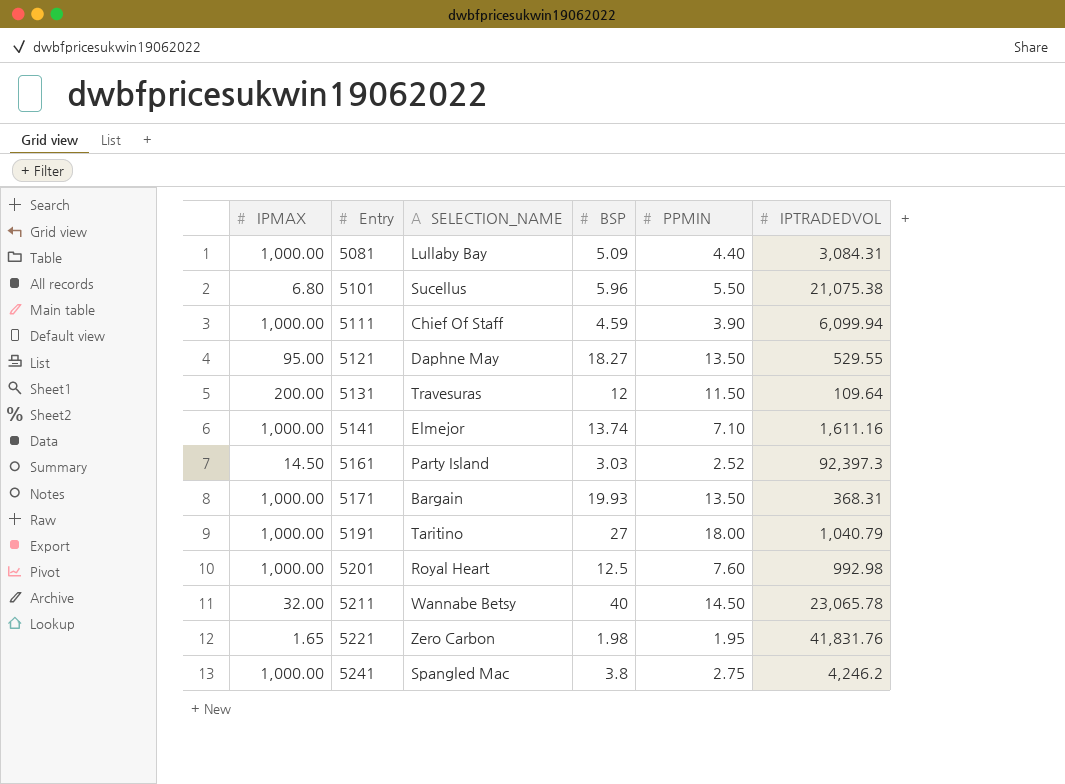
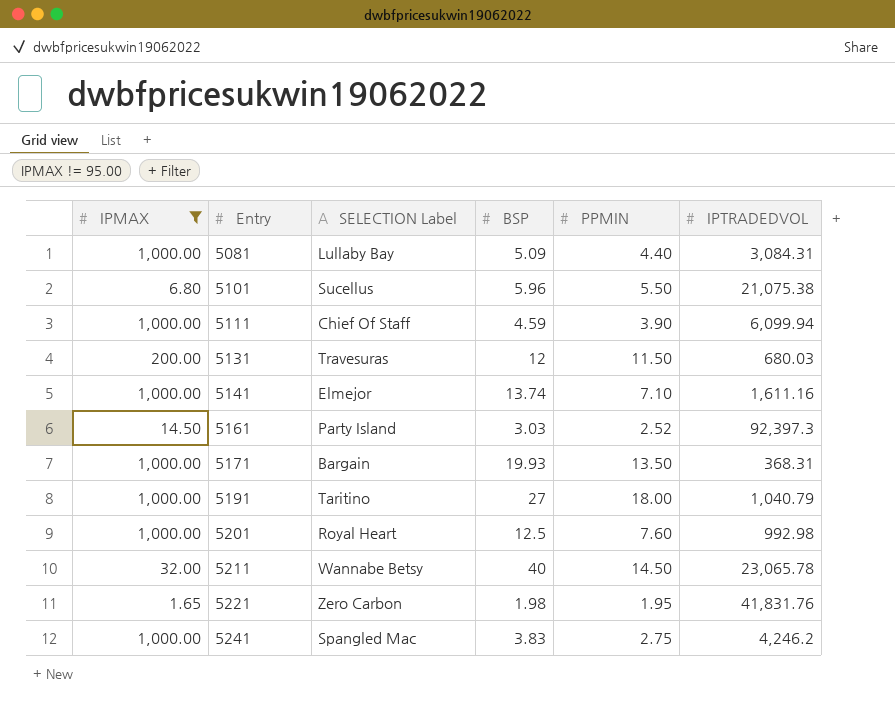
filter: none -> IPMAX != 95.00
column name: SELECTION_NAME -> SELECTION Label
5131 | IPTRADEDVOL: 109.64 -> 680.03
5241 | BSP: 3.8 -> 3.83

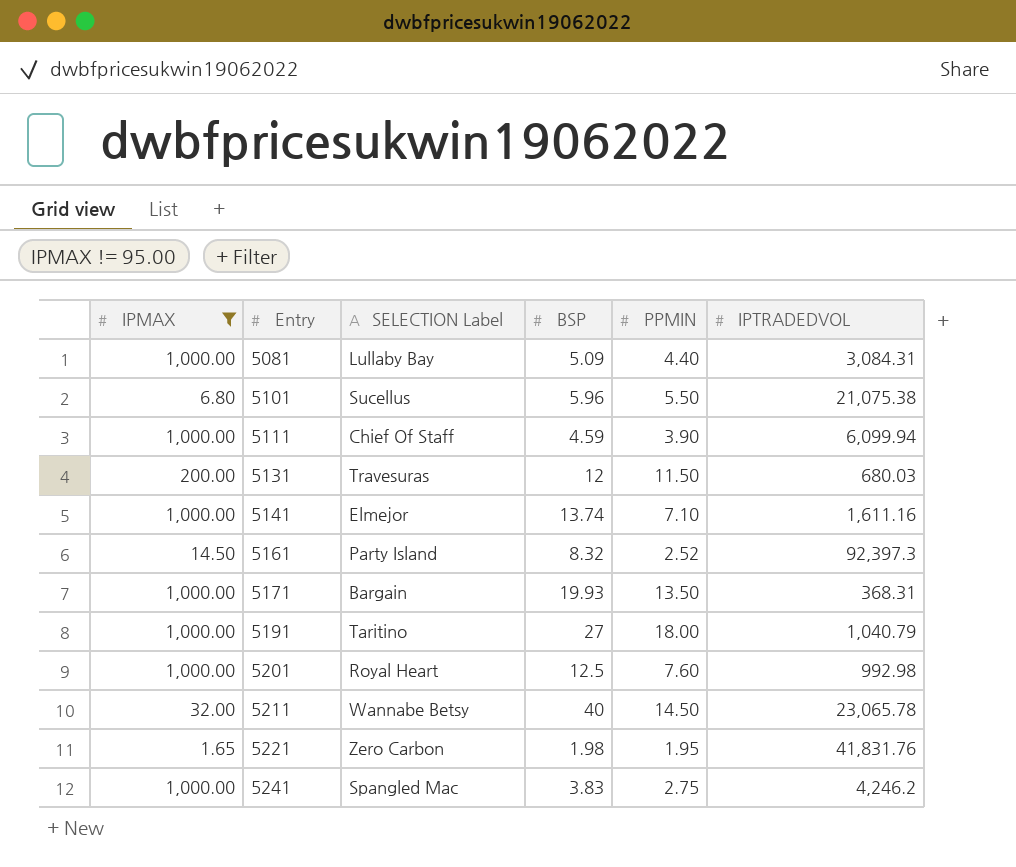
5161 | BSP: 3.03 -> 8.32

